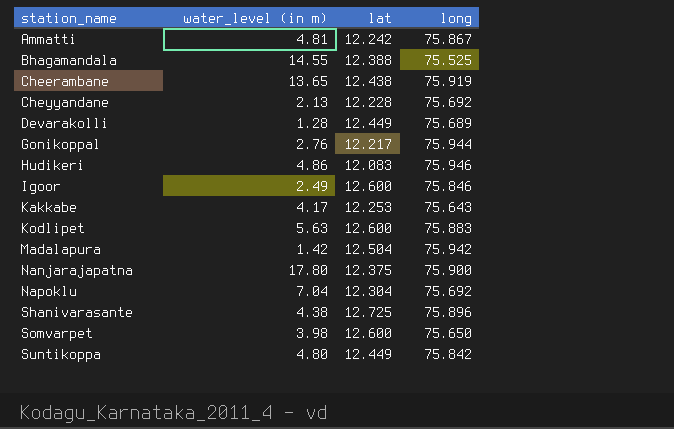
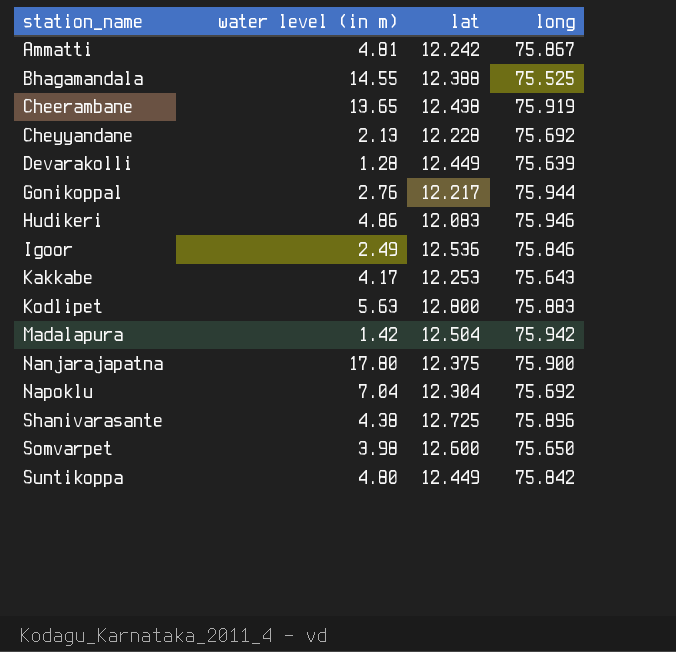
column name: water_level (in m) -> water level (in m)
Devarakolli | long: 75.689 -> 75.639
Igoor | lat: 12.600 -> 12.536
Kodlipet | lat: 12.600 -> 12.800

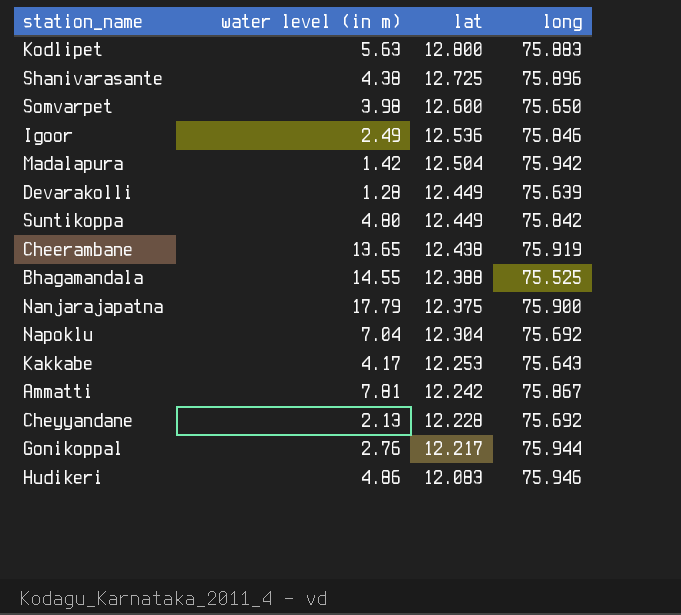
row order: station_name ascending -> lat descending
Nanjarajapatna | water level (in m): 17.80 -> 17.79
Ammatti | water level (in m): 4.81 -> 7.81

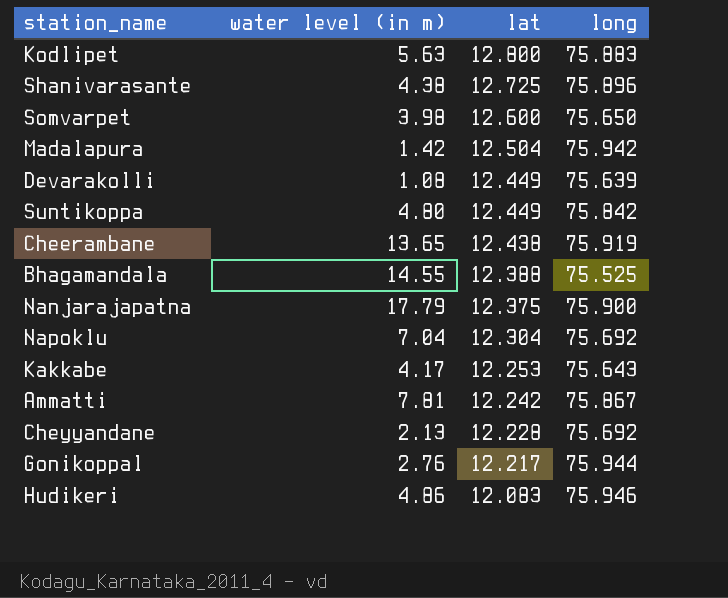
row Igoor: 2.49 | 12.536 | 75.846 -> none
Devarakolli | water level (in m): 1.28 -> 1.08

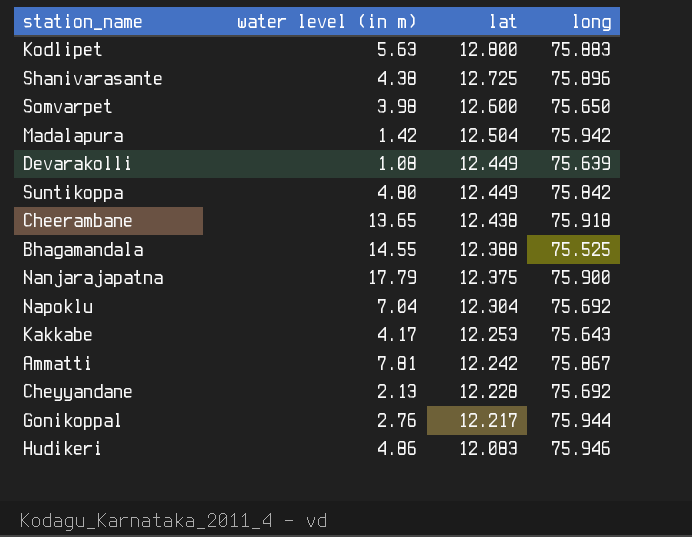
Cheerambane | long: 75.919 -> 75.918

